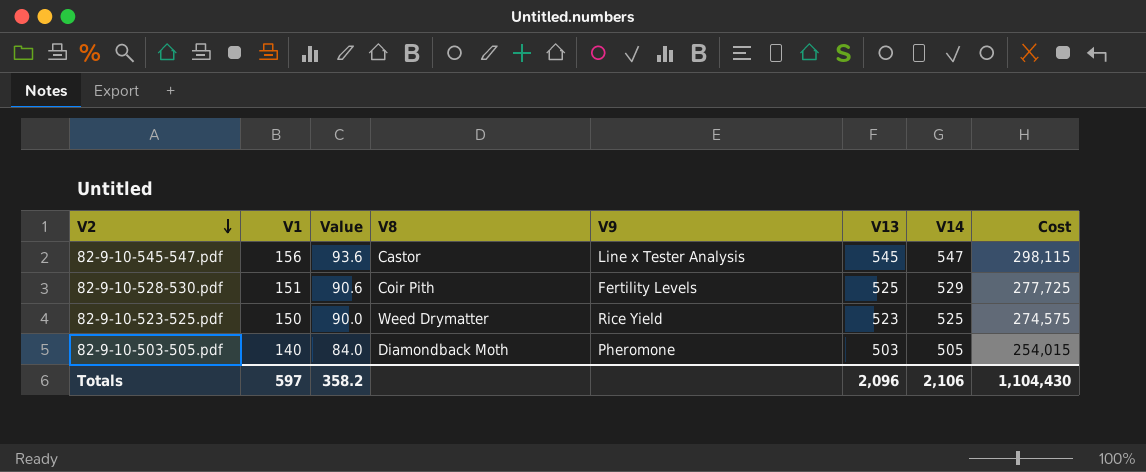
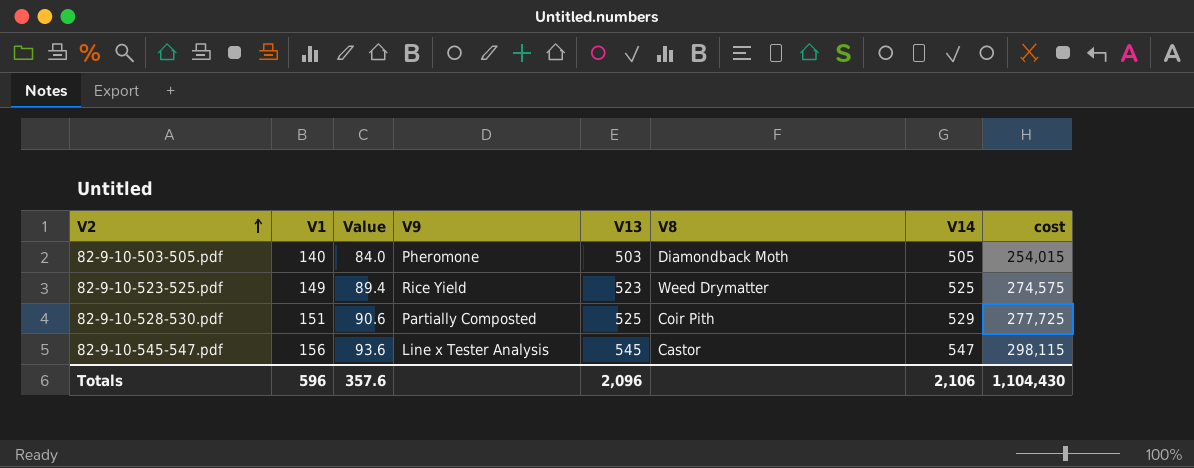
row order: V2 descending -> V2 ascending
column V8 | position: 4 -> 6
column name: Cost -> cost
82-9-10-523-525.pdf | V1: 150 -> 149
82-9-10-523-525.pdf | Value: 90.0 -> 89.4
82-9-10-528-530.pdf | V9: Fertility Levels -> Partially Composted
Totals | V1: 597 -> 596
Totals | Value: 358.2 -> 357.6

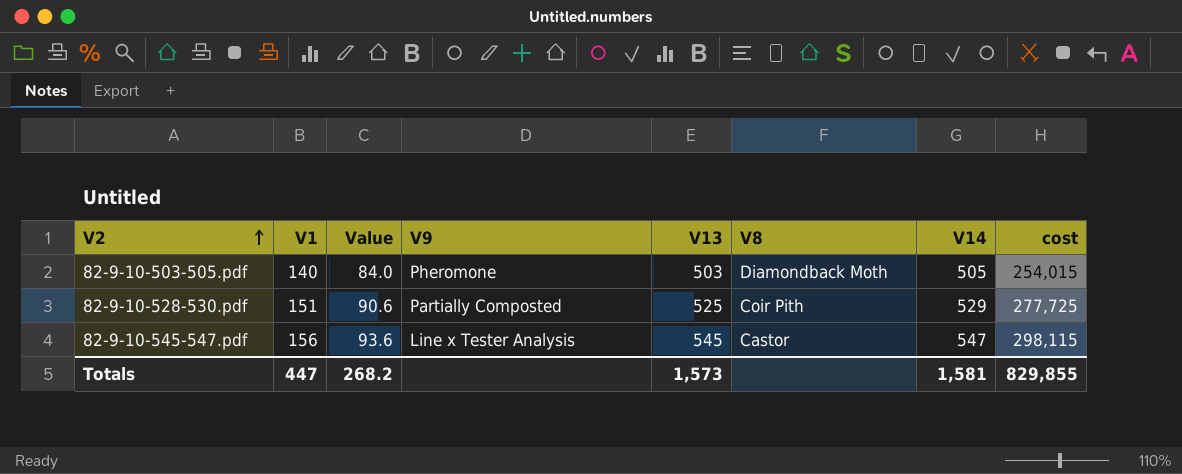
row 82-9-10-523-525.pdf: 149 | 89.4 | Rice Yield | 523 | Weed Drymatter | 525 | 274,575 -> none
Totals | V1: 596 -> 447
Totals | Value: 357.6 -> 268.2
Totals | V13: 2,096 -> 1,573
Totals | V14: 2,106 -> 1,581
Totals | cost: 1,104,430 -> 829,855

